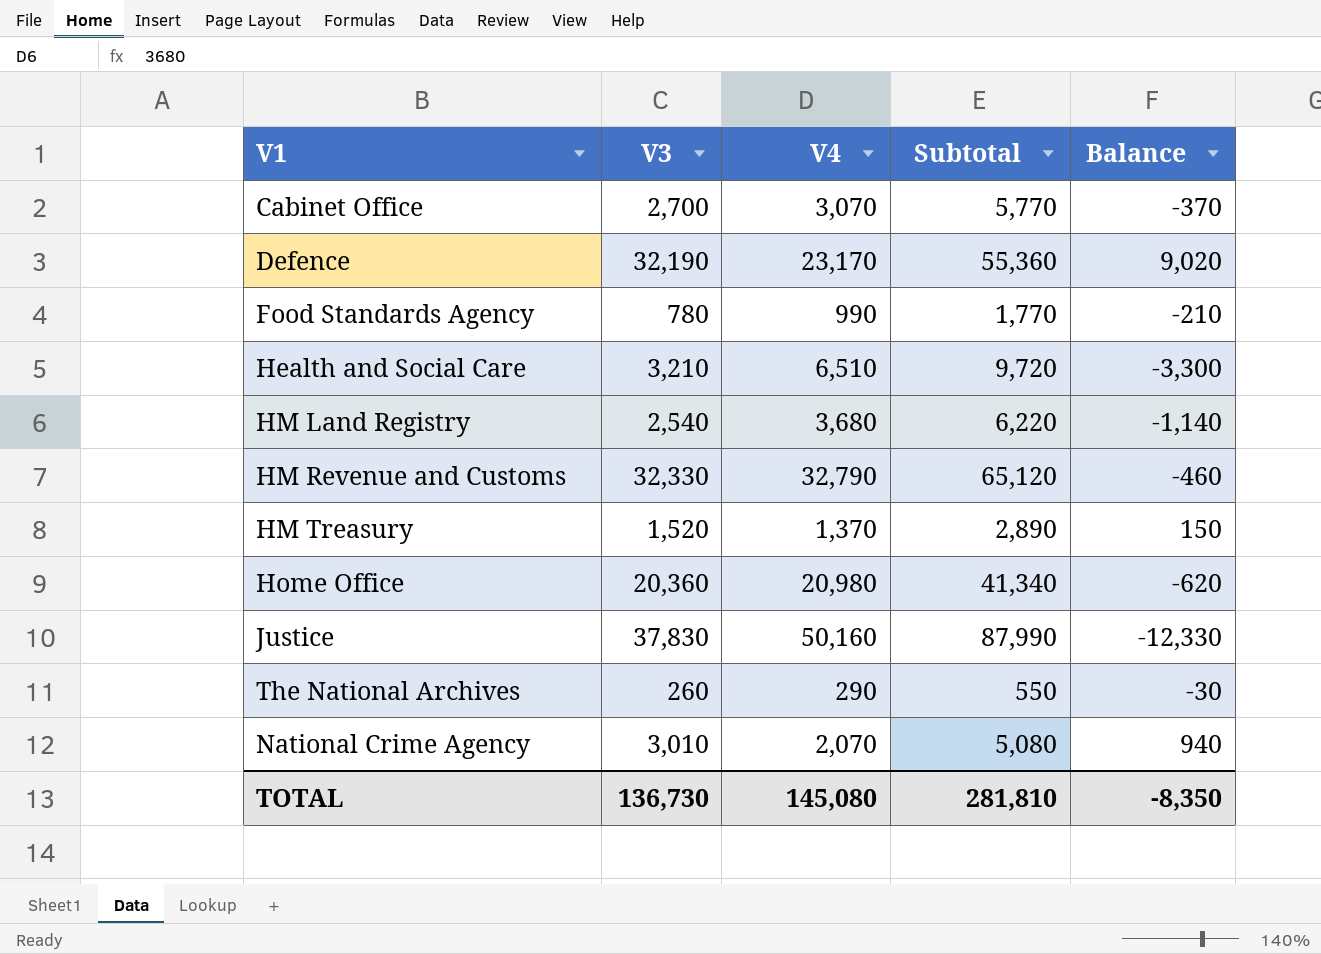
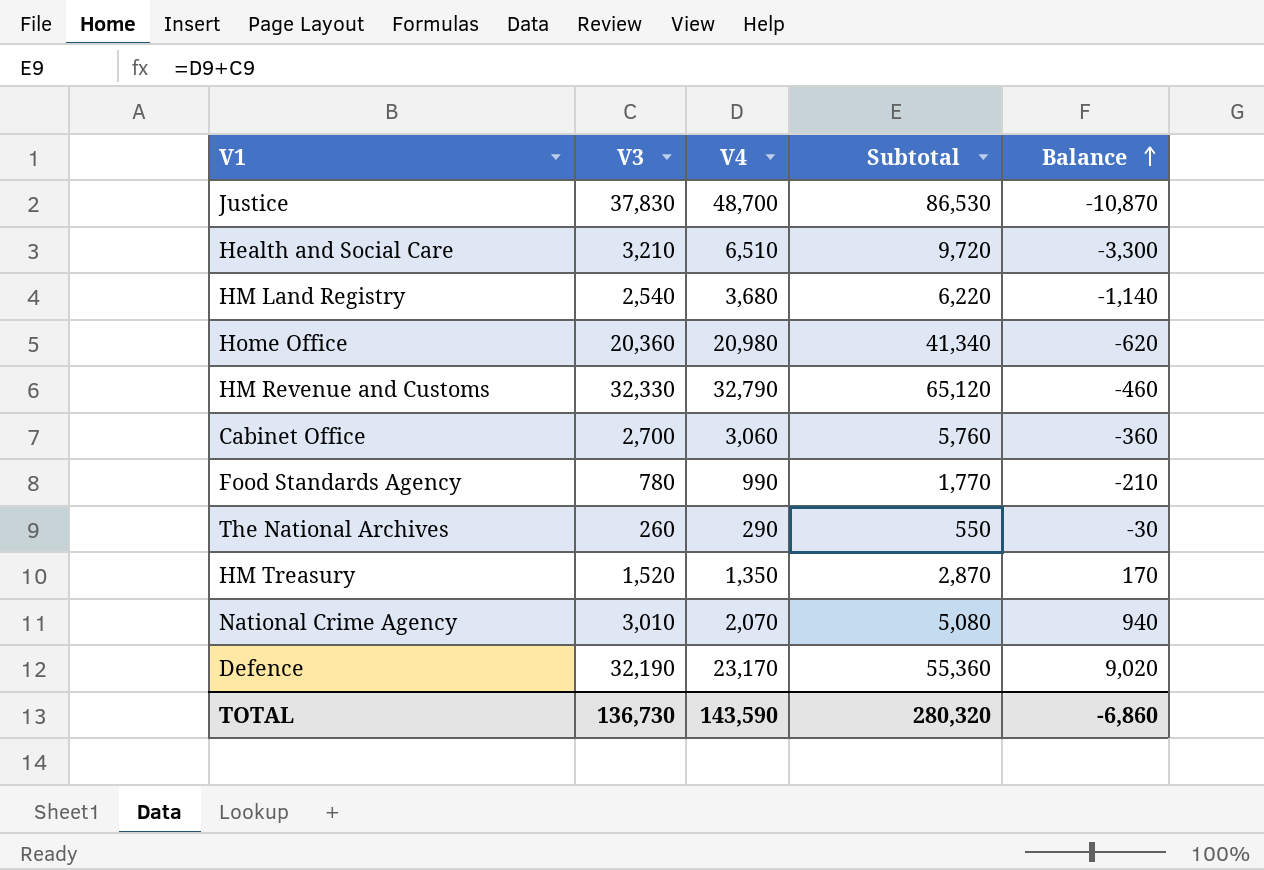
row order: none -> Balance ascending
Justice | V4: 50,160 -> 48,700
Justice | Subtotal: 87,990 -> 86,530
Justice | Balance: -12,330 -> -10,870
Cabinet Office | V4: 3,070 -> 3,060
Cabinet Office | Subtotal: 5,770 -> 5,760
Cabinet Office | Balance: -370 -> -360
HM Treasury | V4: 1,370 -> 1,350
HM Treasury | Subtotal: 2,890 -> 2,870
HM Treasury | Balance: 150 -> 170
TOTAL | V4: 145,080 -> 143,590
TOTAL | Subtotal: 281,810 -> 280,320
TOTAL | Balance: -8,350 -> -6,860

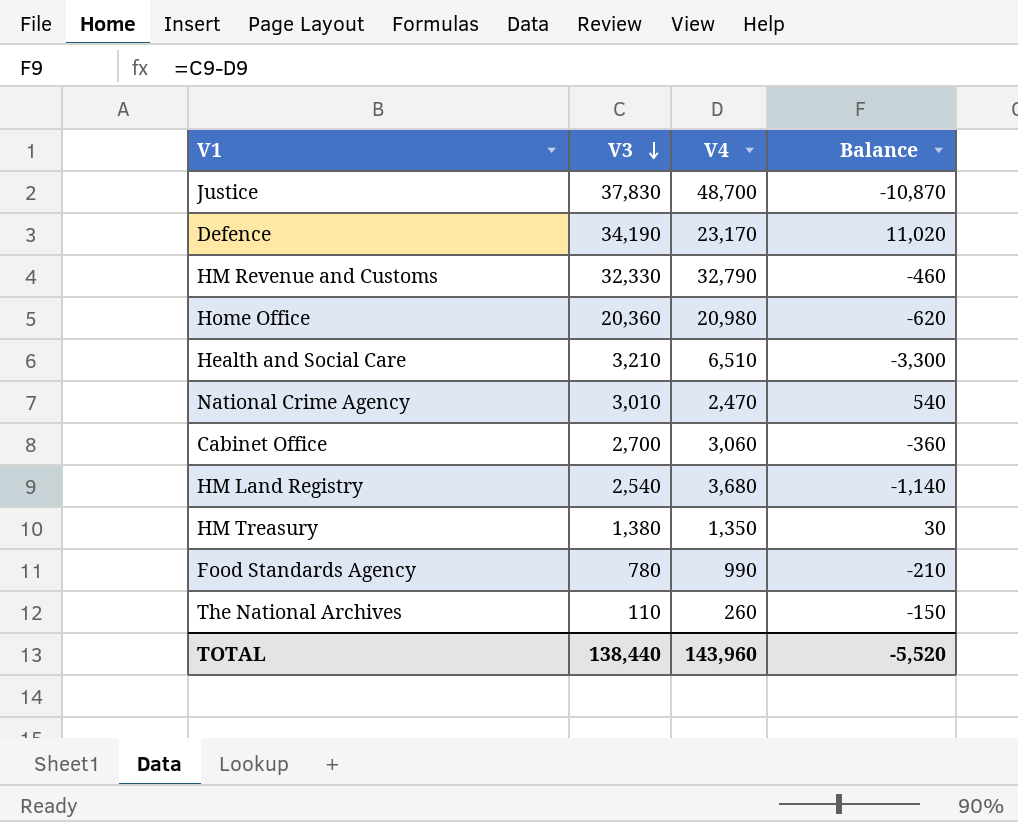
row order: Balance ascending -> V3 descending
column Subtotal | formula: [V3] + [V4] -> none
Defence | V3: 32,190 -> 34,190
Defence | Balance: 9,020 -> 11,020
National Crime Agency | V4: 2,070 -> 2,470
National Crime Agency | Balance: 940 -> 540
HM Treasury | V3: 1,520 -> 1,380
HM Treasury | Balance: 170 -> 30
The National Archives | V3: 260 -> 110
The National Archives | V4: 290 -> 260
The National Archives | Balance: -30 -> -150
TOTAL | V3: 136,730 -> 138,440
TOTAL | V4: 143,590 -> 143,960
TOTAL | Balance: -6,860 -> -5,520

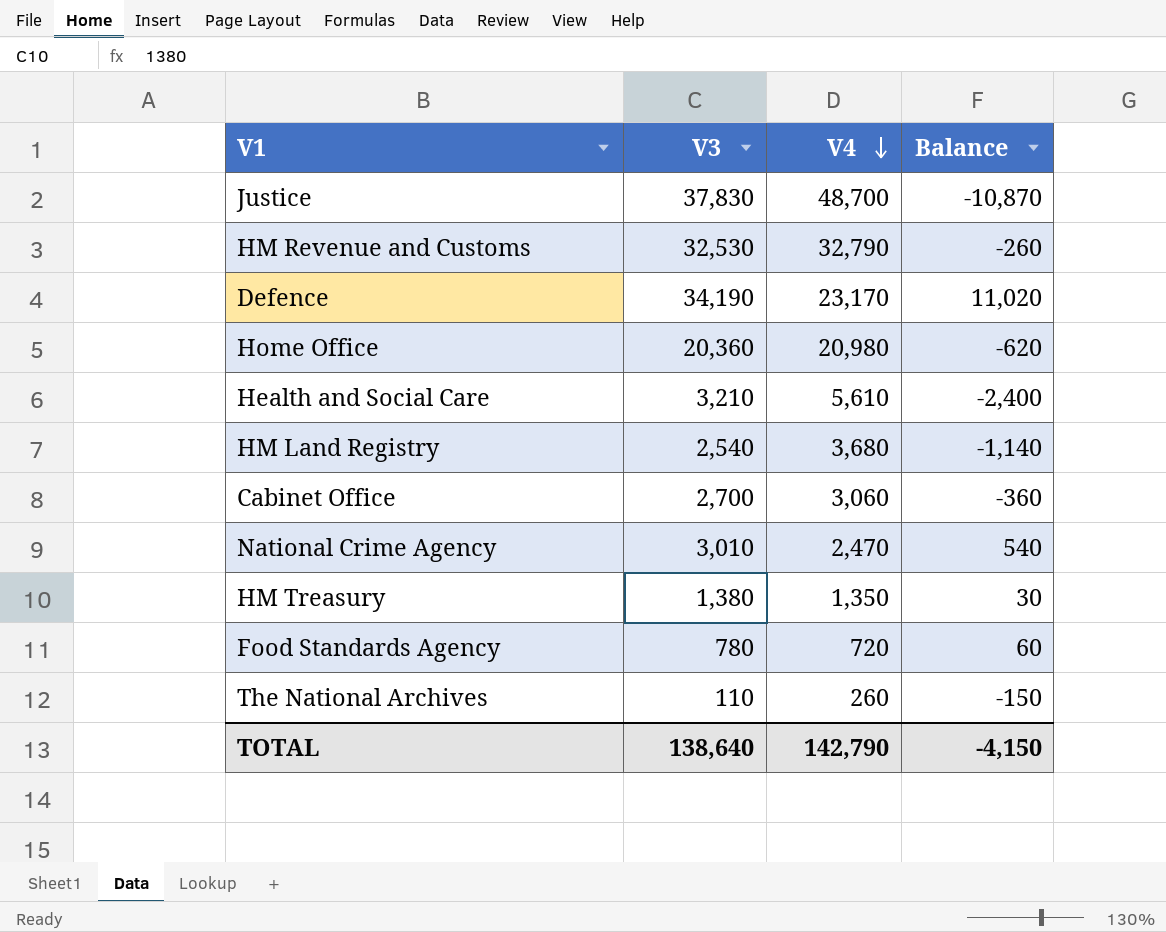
row order: V3 descending -> V4 descending
HM Revenue and Customs | V3: 32,330 -> 32,530
HM Revenue and Customs | Balance: -460 -> -260
Health and Social Care | V4: 6,510 -> 5,610
Health and Social Care | Balance: -3,300 -> -2,400
Food Standards Agency | V4: 990 -> 720
Food Standards Agency | Balance: -210 -> 60
TOTAL | V3: 138,440 -> 138,640
TOTAL | V4: 143,960 -> 142,790
TOTAL | Balance: -5,520 -> -4,150

